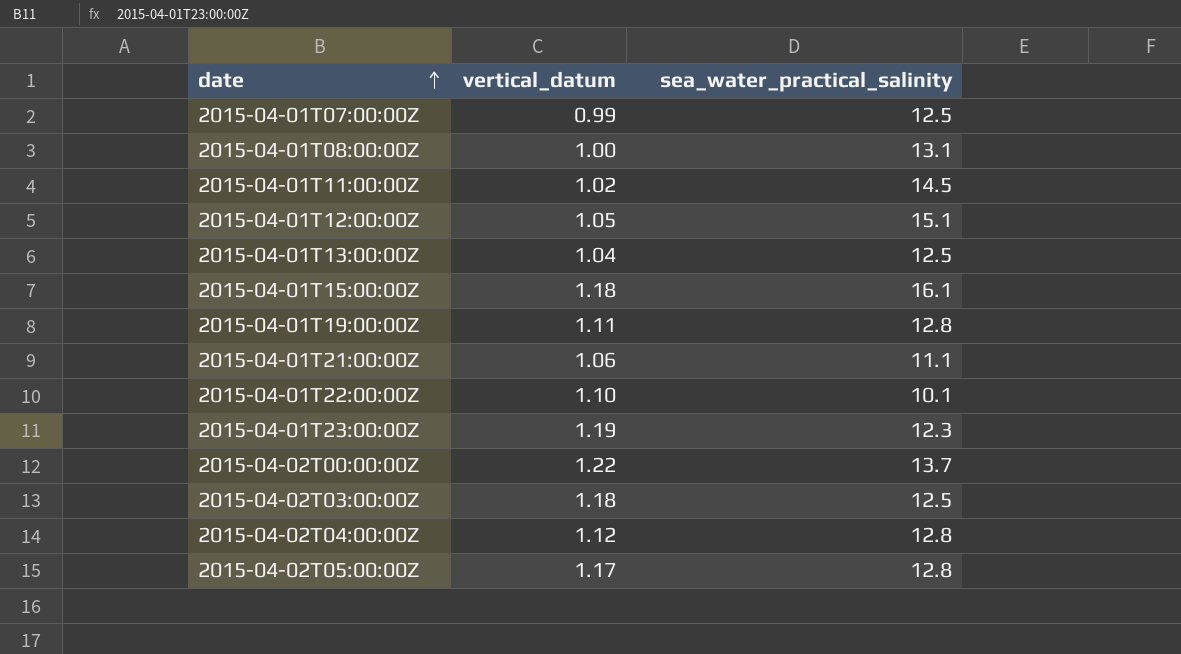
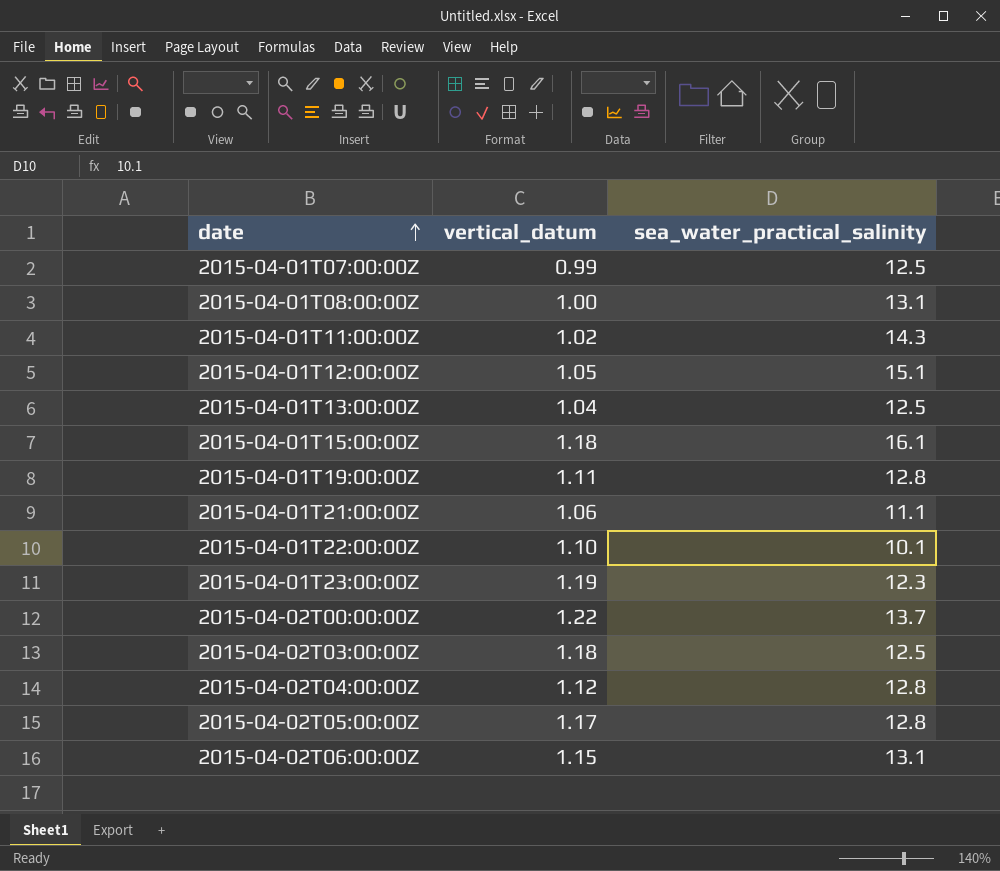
2015-04-01T11:00:00Z | sea_water_practical_salinity: 14.5 -> 14.3
row 2015-04-02T06:00:00Z: none -> 1.15 | 13.1

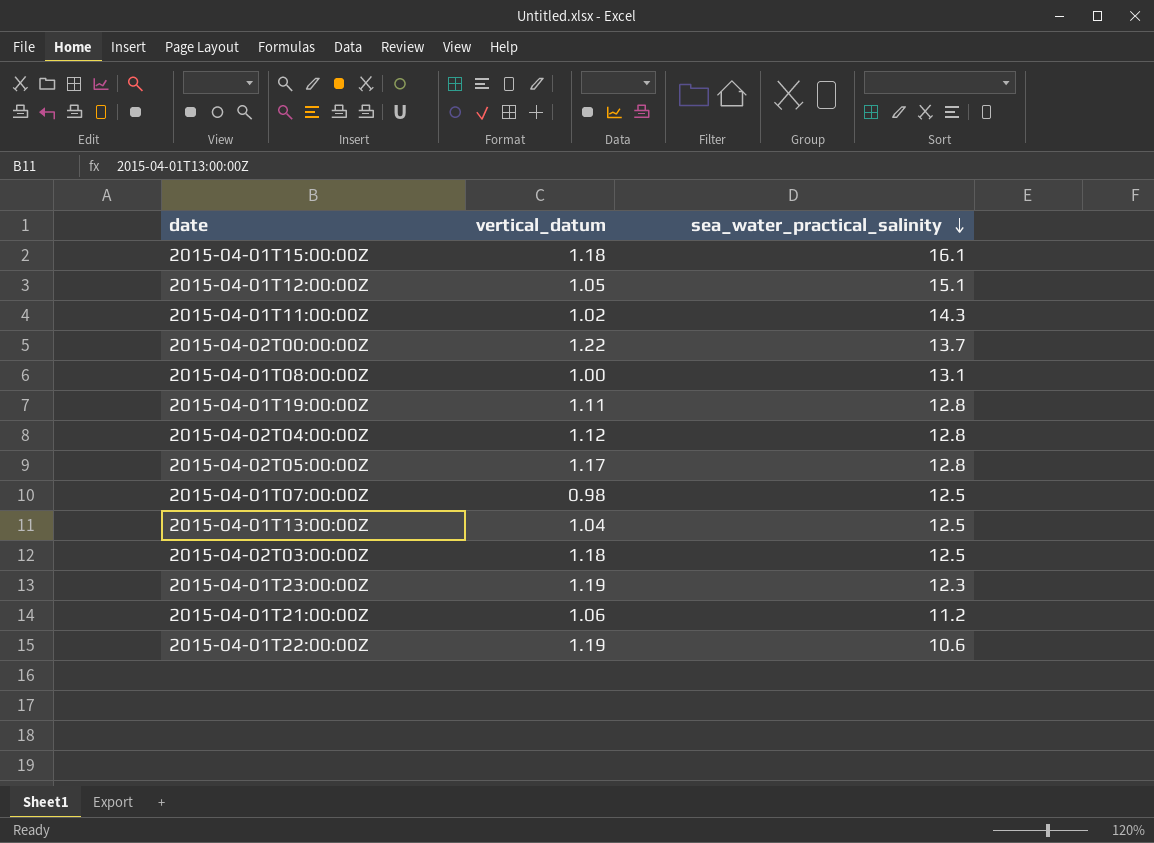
row order: date ascending -> sea_water_practical_salinity descending
row 2015-04-02T06:00:00Z: 1.15 | 13.1 -> none
2015-04-01T07:00:00Z | vertical_datum: 0.99 -> 0.98
2015-04-01T21:00:00Z | sea_water_practical_salinity: 11.1 -> 11.2
2015-04-01T22:00:00Z | vertical_datum: 1.10 -> 1.19
2015-04-01T22:00:00Z | sea_water_practical_salinity: 10.1 -> 10.6

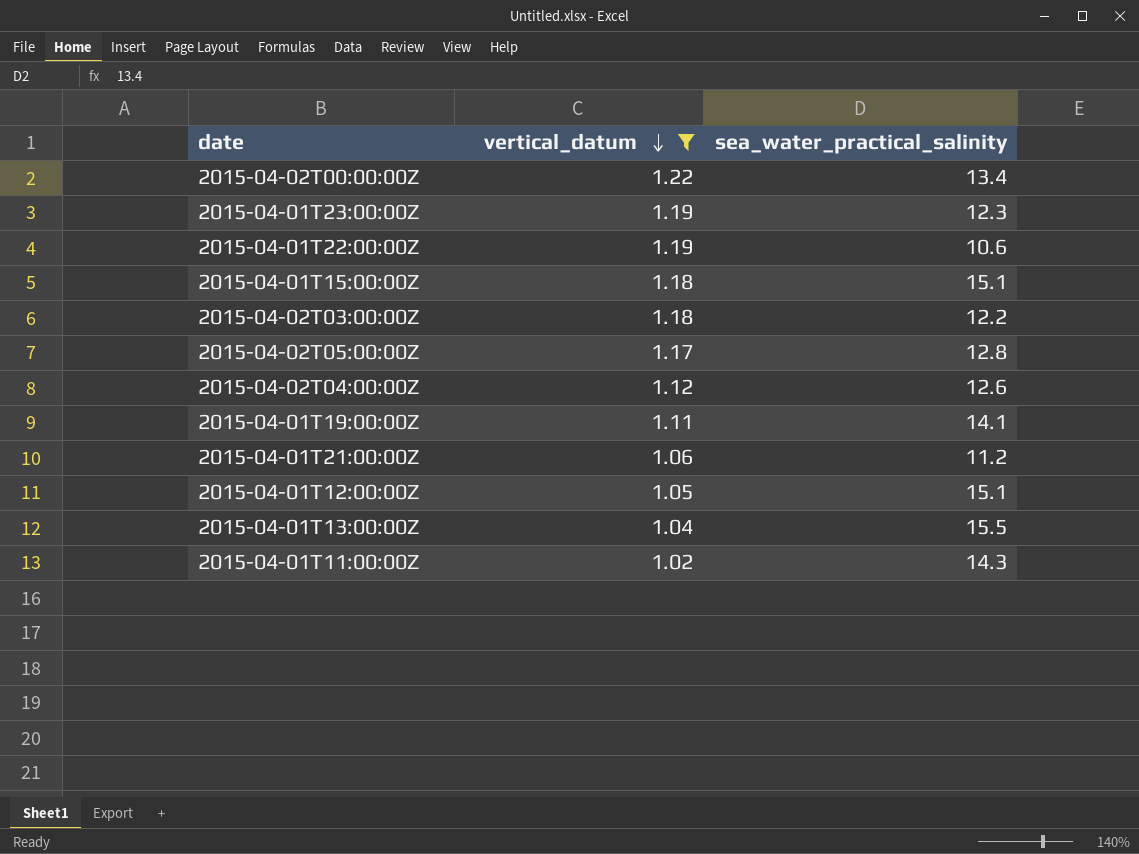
filter: none -> vertical_datum >= 1.02
row order: sea_water_practical_salinity descending -> vertical_datum descending
2015-04-02T00:00:00Z | sea_water_practical_salinity: 13.7 -> 13.4
2015-04-01T15:00:00Z | sea_water_practical_salinity: 16.1 -> 15.1
2015-04-02T03:00:00Z | sea_water_practical_salinity: 12.5 -> 12.2
2015-04-02T04:00:00Z | sea_water_practical_salinity: 12.8 -> 12.6
2015-04-01T19:00:00Z | sea_water_practical_salinity: 12.8 -> 14.1
2015-04-01T13:00:00Z | sea_water_practical_salinity: 12.5 -> 15.5

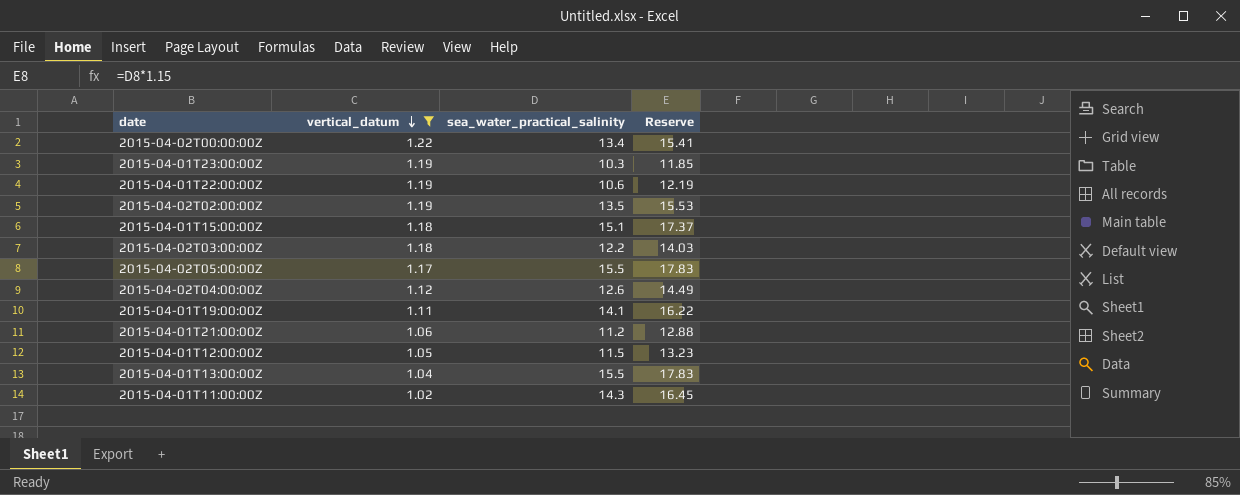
column Reserve | formula: none -> [sea_water_practical_salinity] * 1.15
2015-04-01T23:00:00Z | sea_water_practical_salinity: 12.3 -> 10.3
row 2015-04-02T02:00:00Z: none -> 1.19 | 13.5 | 15.53
2015-04-02T05:00:00Z | sea_water_practical_salinity: 12.8 -> 15.5
2015-04-01T12:00:00Z | sea_water_practical_salinity: 15.1 -> 11.5

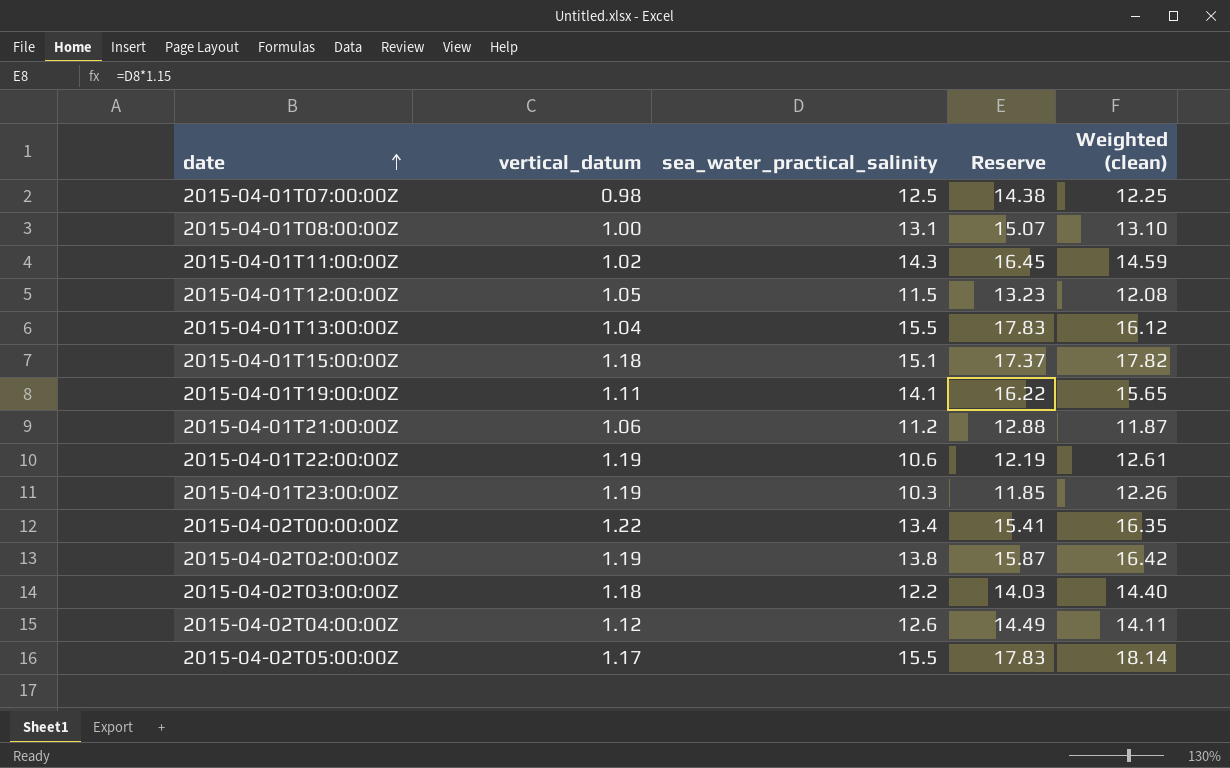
filter: vertical_datum >= 1.02 -> none
row order: vertical_datum descending -> date ascending
column Weighted (clean) | formula: none -> [vertical_datum] * [sea_water_practical_salinity]
2015-04-02T02:00:00Z | sea_water_practical_salinity: 13.5 -> 13.8
2015-04-02T02:00:00Z | Reserve: 15.53 -> 15.87

